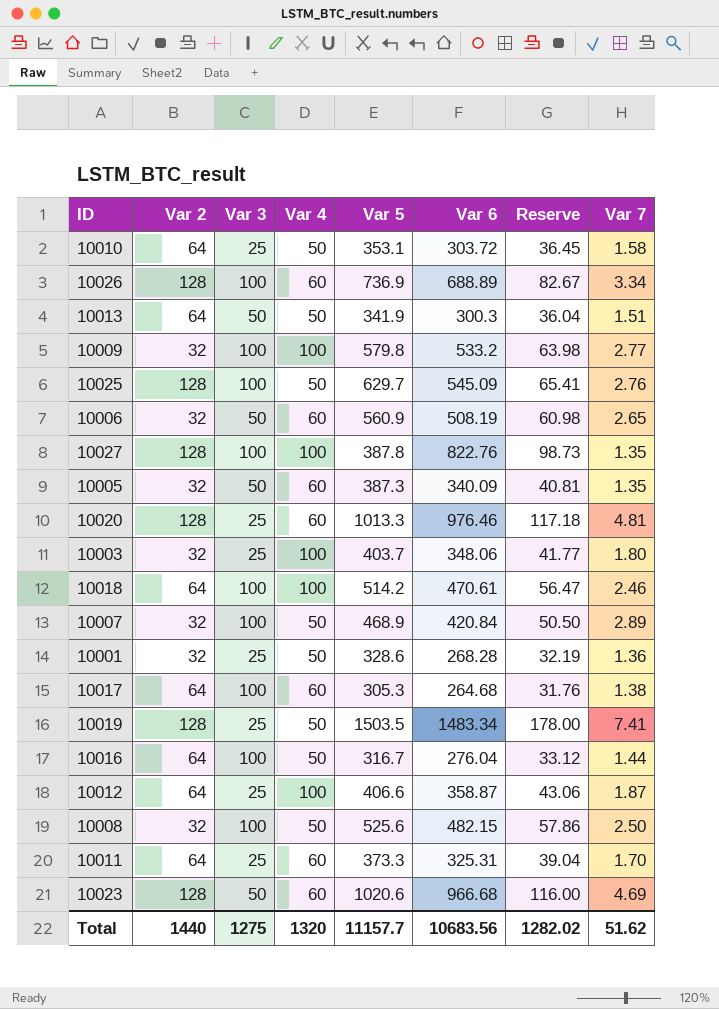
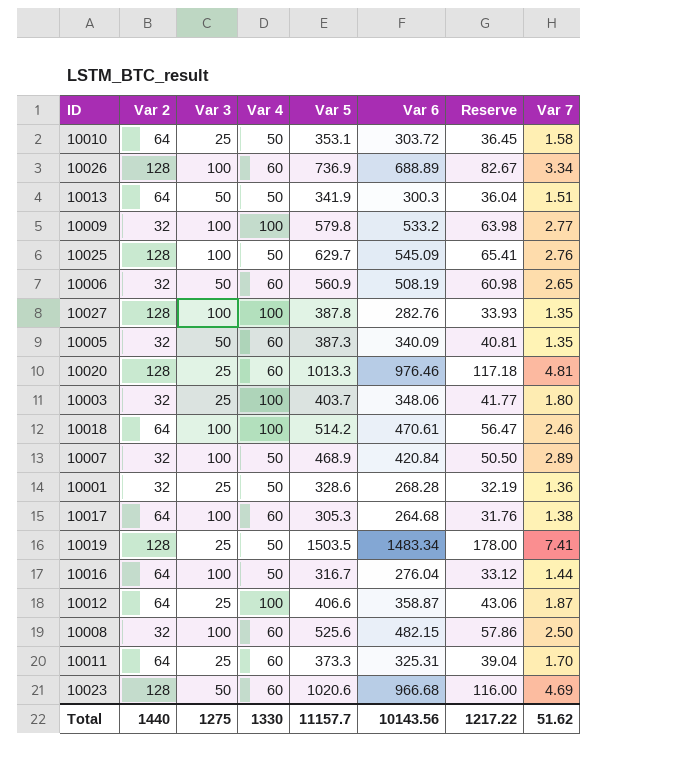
10027 | Var 6: 822.76 -> 282.76
10027 | Reserve: 98.73 -> 33.93
10008 | Var 4: 50 -> 60
Total | Var 4: 1320 -> 1330
Total | Var 6: 10683.56 -> 10143.56
Total | Reserve: 1282.02 -> 1217.22

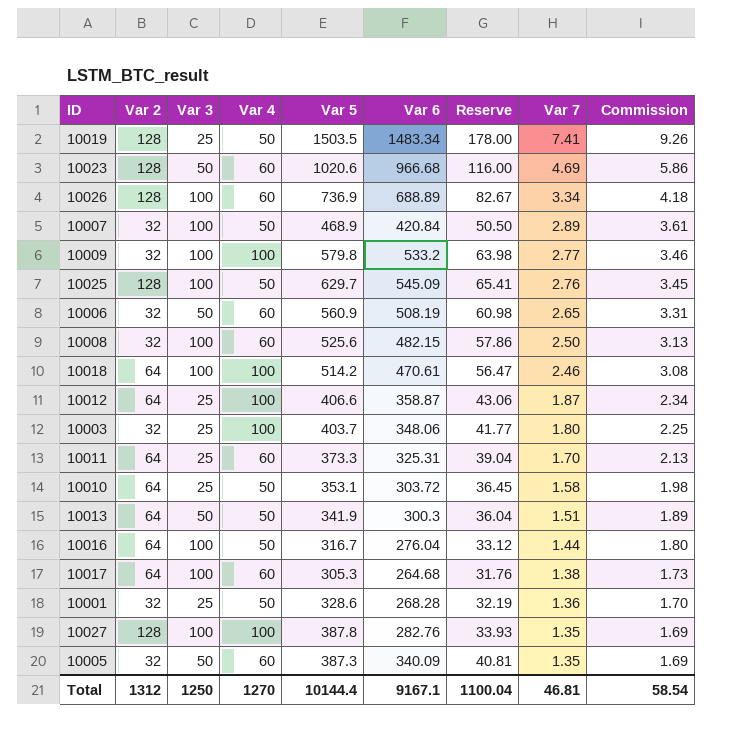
row order: none -> Var 7 descending
column Commission | formula: none -> [Var 7] * 1.25
row 10020: 128 | 25 | 60 | 1013.3 | 976.46 | 117.18 | 4.81 -> none
Total | Var 2: 1440 -> 1312
Total | Var 3: 1275 -> 1250
Total | Var 4: 1330 -> 1270
Total | Var 5: 11157.7 -> 10144.4
Total | Var 6: 10143.56 -> 9167.1
Total | Reserve: 1217.22 -> 1100.04
Total | Var 7: 51.62 -> 46.81

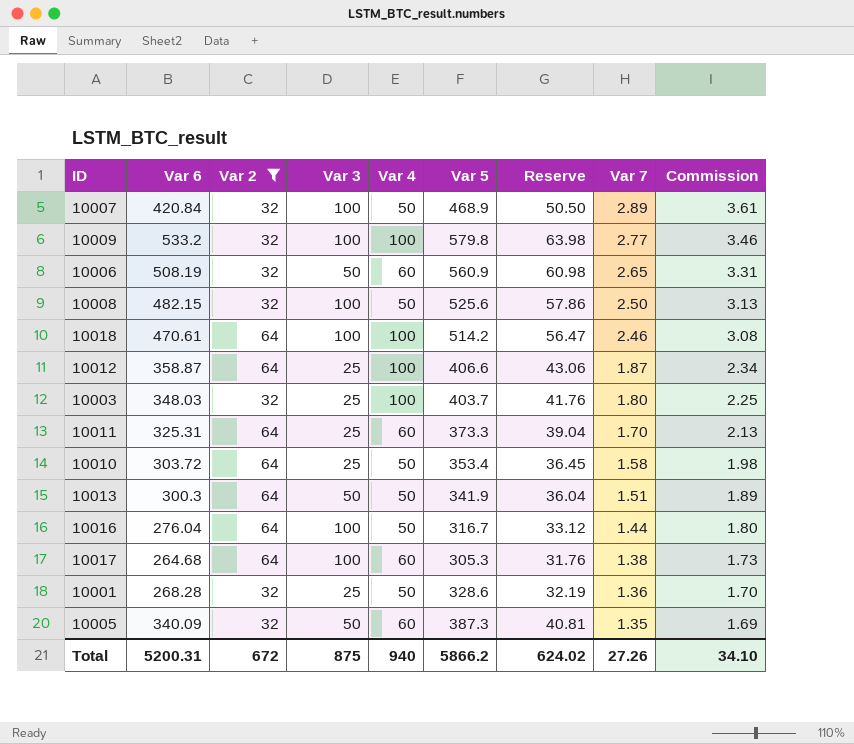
filter: none -> Var 2 != 128
column Var 6 | position: 6 -> 2
10008 | Var 4: 60 -> 50
10003 | Var 6: 348.06 -> 348.03
10003 | Reserve: 41.77 -> 41.76
10010 | Var 5: 353.1 -> 353.4
Total | Var 6: 9167.1 -> 5200.31
Total | Var 2: 1312 -> 672
Total | Var 3: 1250 -> 875
Total | Var 4: 1270 -> 940
Total | Var 5: 10144.4 -> 5866.2
Total | Reserve: 1100.04 -> 624.02
Total | Var 7: 46.81 -> 27.26
Total | Commission: 58.54 -> 34.10

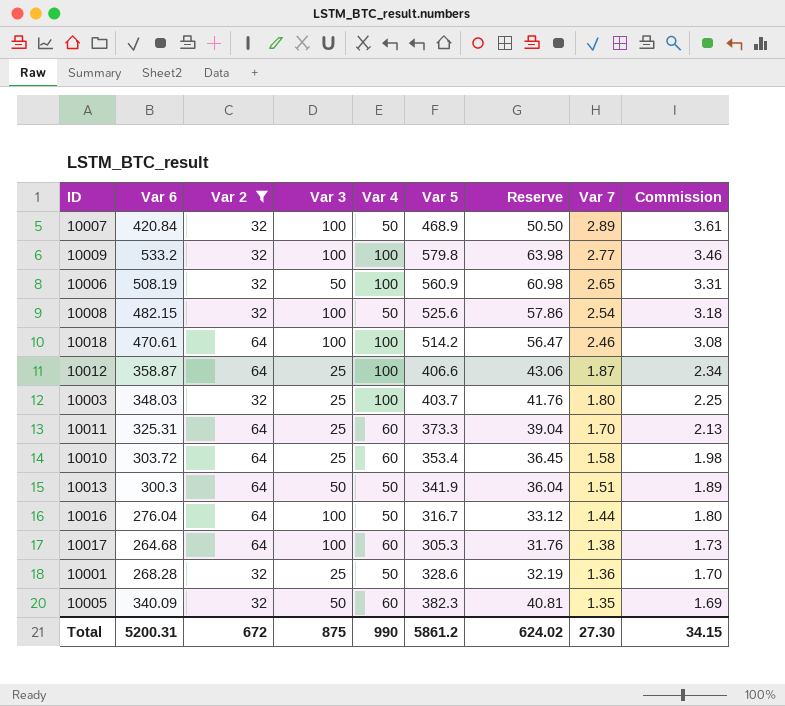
10006 | Var 4: 60 -> 100
10008 | Var 7: 2.50 -> 2.54
10008 | Commission: 3.13 -> 3.18
10010 | Var 4: 50 -> 60
10005 | Var 5: 387.3 -> 382.3
Total | Var 4: 940 -> 990
Total | Var 5: 5866.2 -> 5861.2
Total | Var 7: 27.26 -> 27.30
Total | Commission: 34.10 -> 34.15

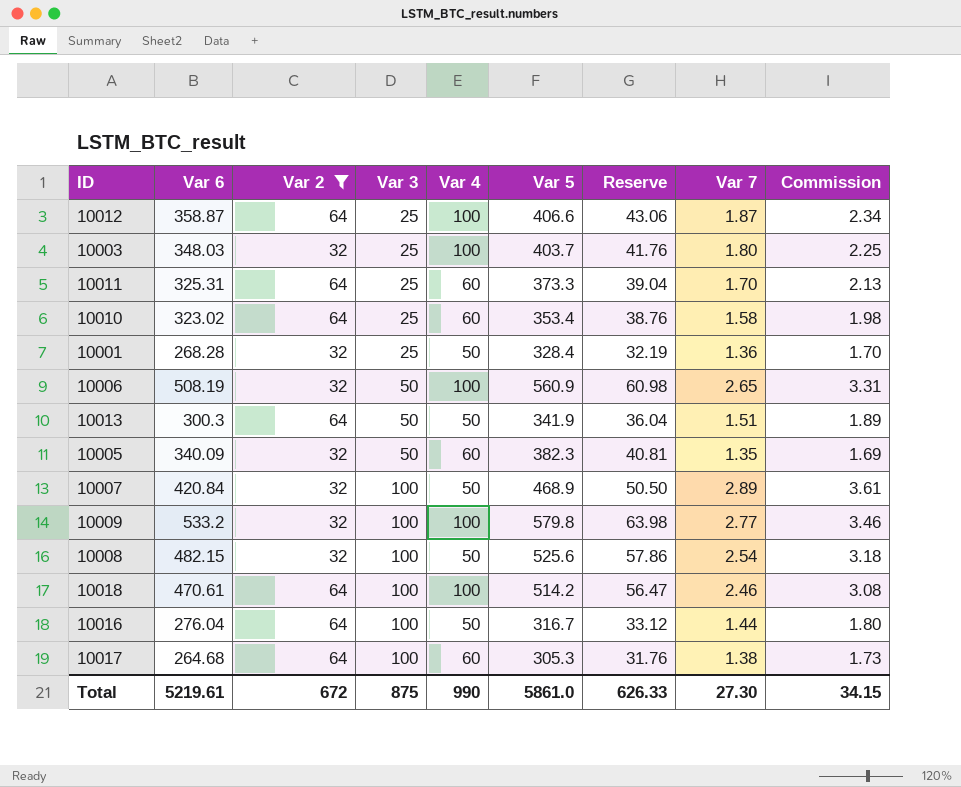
row order: Var 7 descending -> Var 3 ascending
10010 | Var 6: 303.72 -> 323.02
10010 | Reserve: 36.45 -> 38.76
10001 | Var 5: 328.6 -> 328.4
Total | Var 6: 5200.31 -> 5219.61
Total | Var 5: 5861.2 -> 5861.0
Total | Reserve: 624.02 -> 626.33

